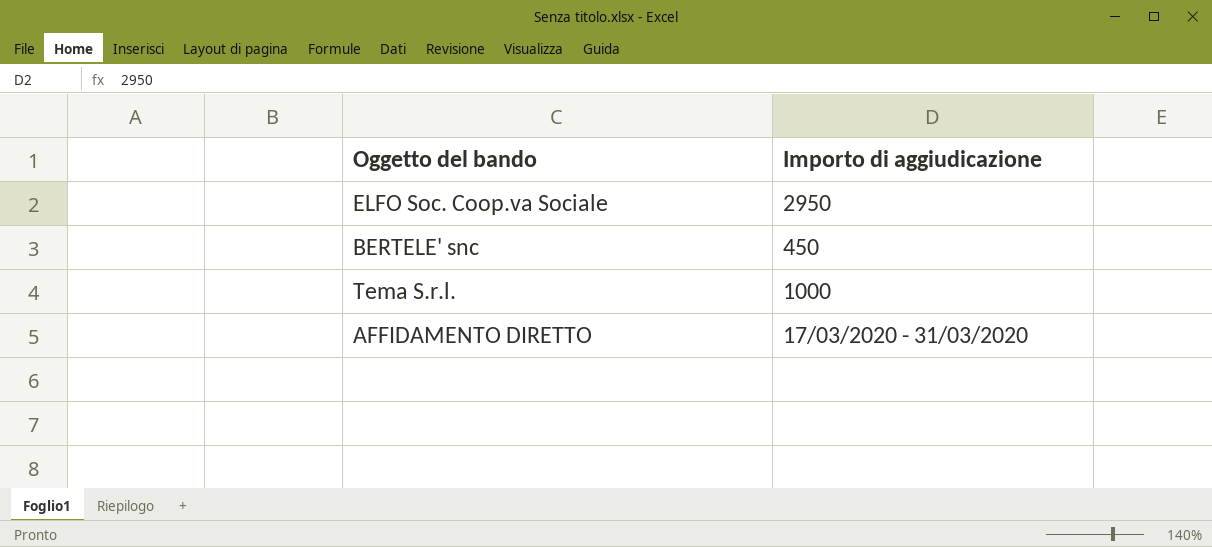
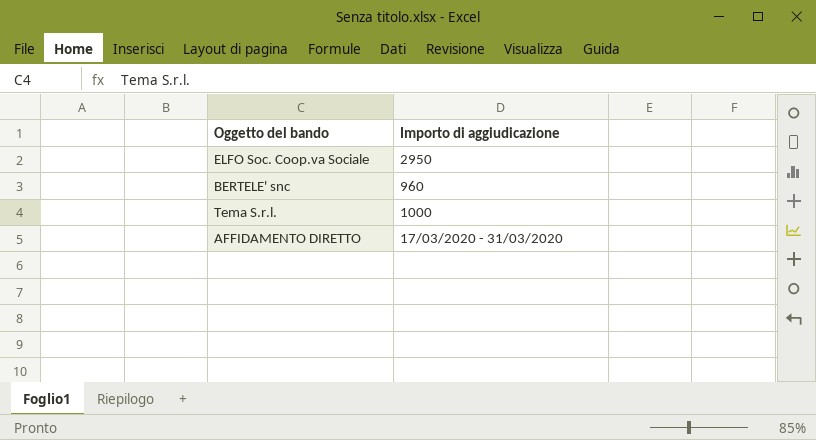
BERTELE' snc | Importo di aggiudicazione: 450 -> 960

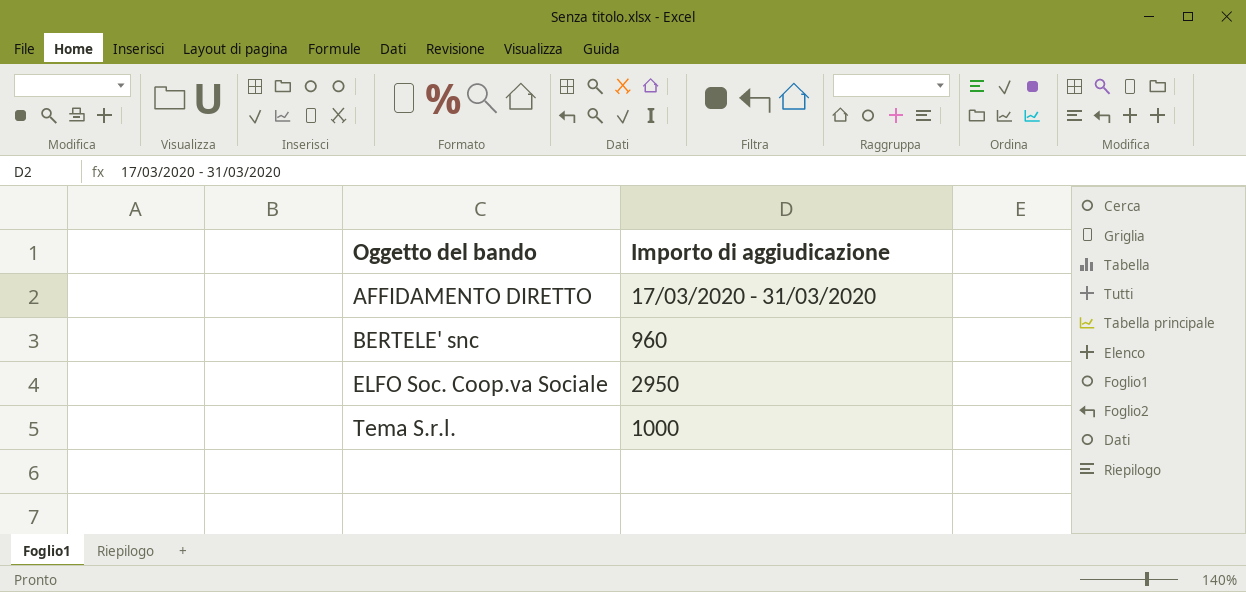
row order: none -> Oggetto del bando ascending

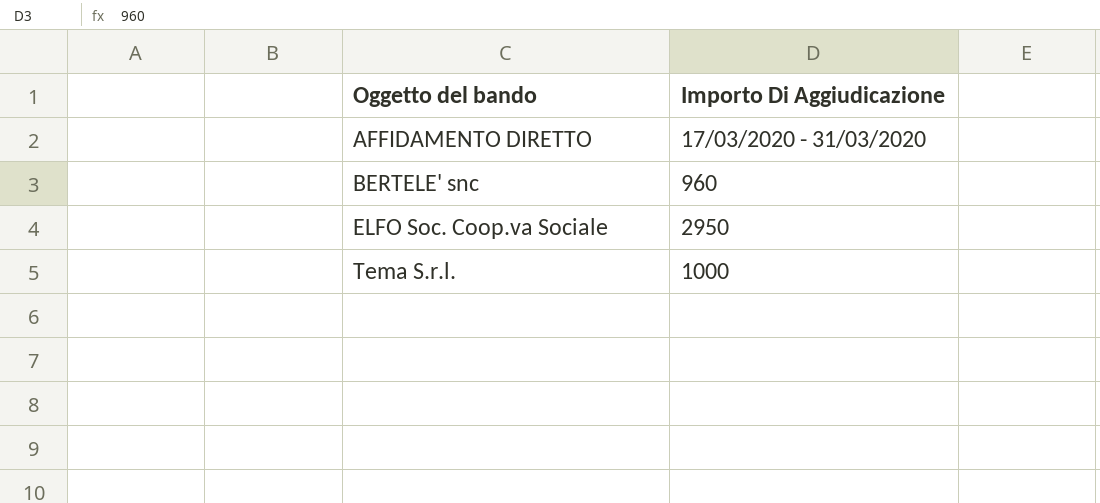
column name: Importo di aggiudicazione -> Importo Di Aggiudicazione

